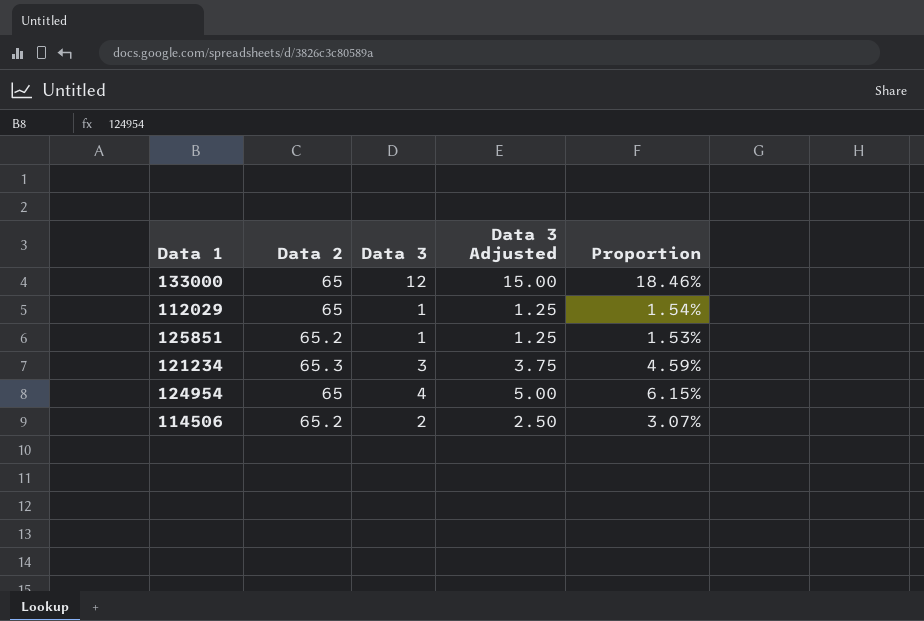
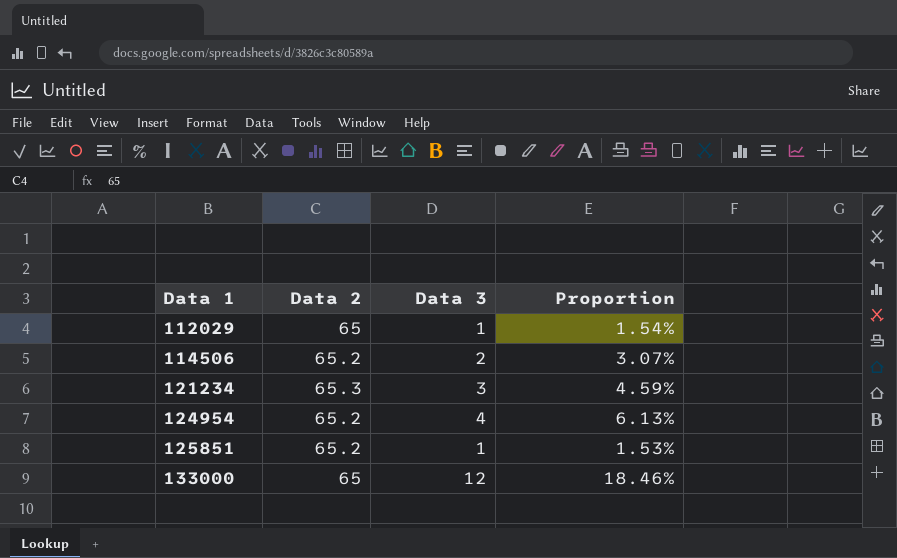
row order: none -> Data 1 ascending
column Data 3 Adjusted | formula: [Data 3] * 1.25 -> none
124954 | Data 2: 65 -> 65.2
124954 | Proportion: 6.15% -> 6.13%

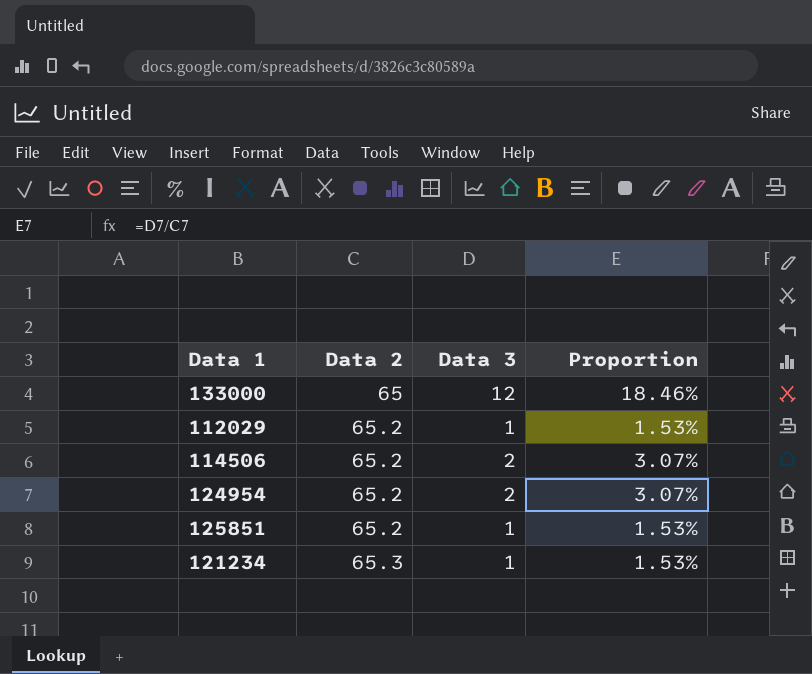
row order: Data 1 ascending -> Data 2 ascending
112029 | Data 2: 65 -> 65.2
112029 | Proportion: 1.54% -> 1.53%
124954 | Data 3: 4 -> 2
124954 | Proportion: 6.13% -> 3.07%
121234 | Data 3: 3 -> 1
121234 | Proportion: 4.59% -> 1.53%

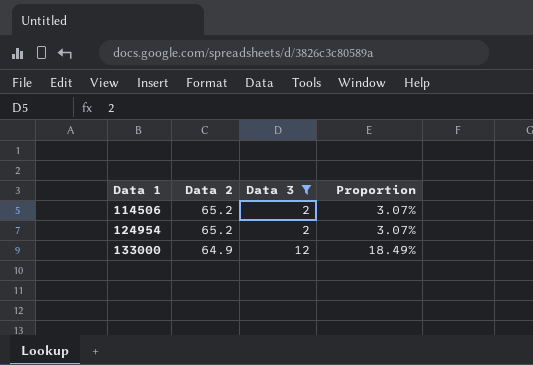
filter: none -> Data 3 != 1
row order: Data 2 ascending -> Data 1 ascending
133000 | Data 2: 65 -> 64.9
133000 | Proportion: 18.46% -> 18.49%

